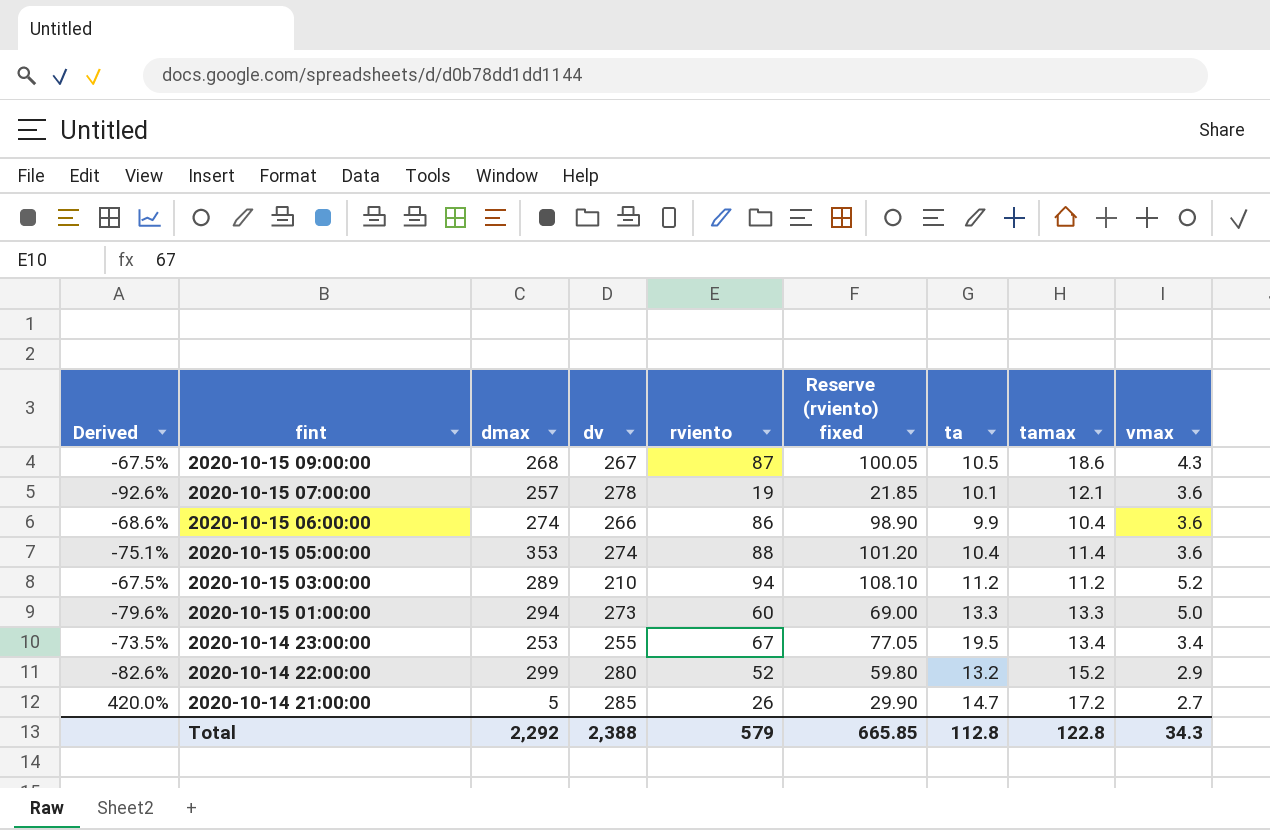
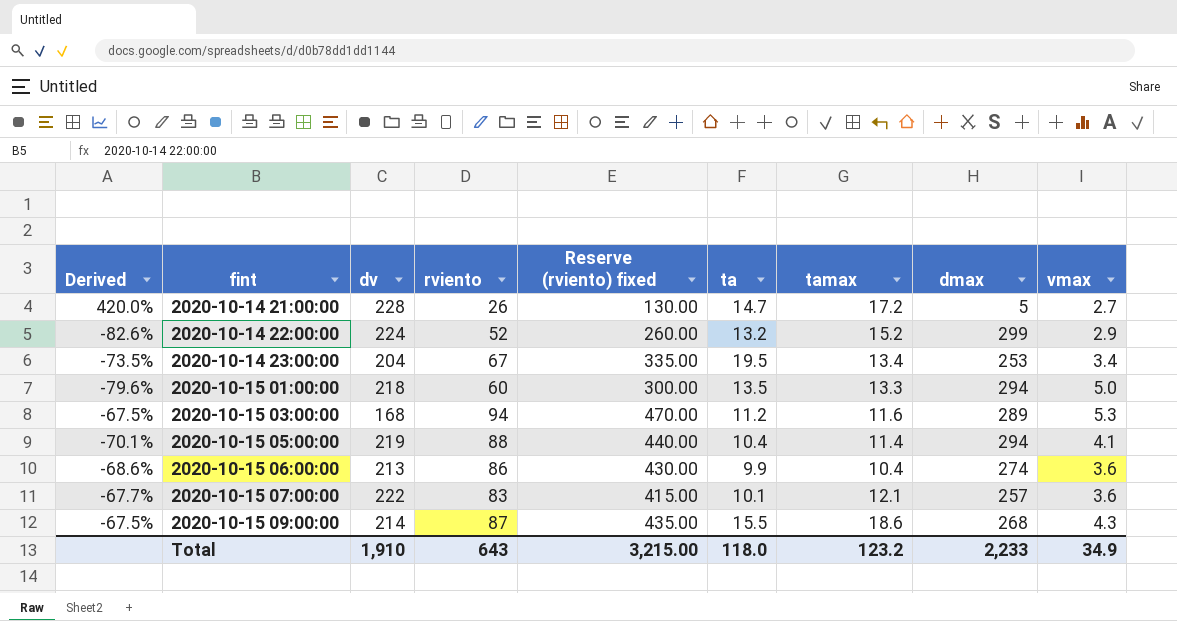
row order: fint descending -> fint ascending
column Reserve (rviento) fixed | formula: [rviento] * 1.15 -> [rviento] * 5
column dmax | position: 3 -> 8
2020-10-14 21:00:00 | dv: 285 -> 228
2020-10-14 22:00:00 | dv: 280 -> 224
2020-10-14 23:00:00 | dv: 255 -> 204
2020-10-15 01:00:00 | dv: 273 -> 218
2020-10-15 01:00:00 | ta: 13.3 -> 13.5
2020-10-15 03:00:00 | dv: 210 -> 168
2020-10-15 03:00:00 | tamax: 11.2 -> 11.6
2020-10-15 03:00:00 | vmax: 5.2 -> 5.3
2020-10-15 05:00:00 | Derived: -75.1% -> -70.1%
2020-10-15 05:00:00 | dv: 274 -> 219
2020-10-15 05:00:00 | dmax: 353 -> 294
2020-10-15 05:00:00 | vmax: 3.6 -> 4.1
2020-10-15 06:00:00 | dv: 266 -> 213
2020-10-15 07:00:00 | Derived: -92.6% -> -67.7%
2020-10-15 07:00:00 | dv: 278 -> 222
2020-10-15 07:00:00 | rviento: 19 -> 83
2020-10-15 09:00:00 | dv: 267 -> 214
2020-10-15 09:00:00 | ta: 10.5 -> 15.5
Total | dv: 2,388 -> 1,910
Total | rviento: 579 -> 643
Total | Reserve (rviento) fixed: 665.85 -> 3,215.00
Total | ta: 112.8 -> 118.0
Total | tamax: 122.8 -> 123.2
Total | dmax: 2,292 -> 2,233
Total | vmax: 34.3 -> 34.9

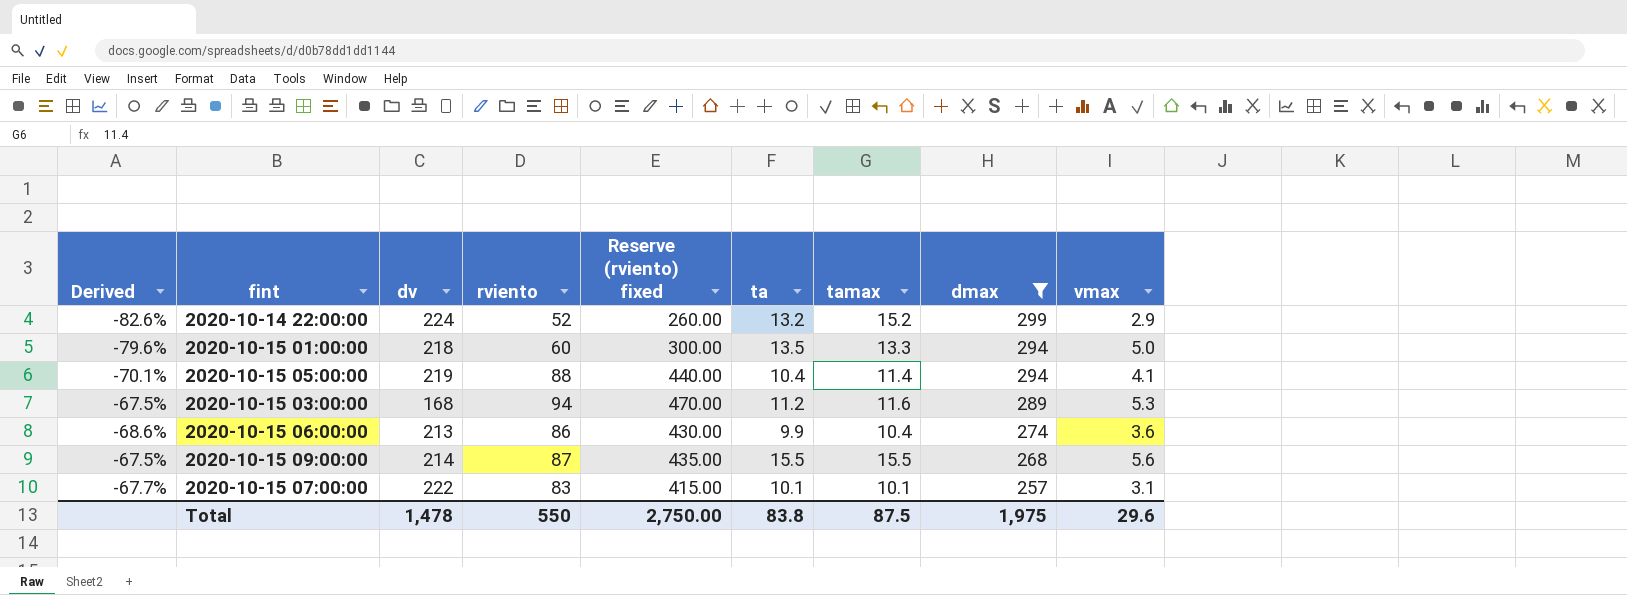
filter: none -> dmax >= 257
row order: fint ascending -> dmax descending
2020-10-15 09:00:00 | tamax: 18.6 -> 15.5
2020-10-15 09:00:00 | vmax: 4.3 -> 5.6
2020-10-15 07:00:00 | tamax: 12.1 -> 10.1
2020-10-15 07:00:00 | vmax: 3.6 -> 3.1
Total | dv: 1,910 -> 1,478
Total | rviento: 643 -> 550
Total | Reserve (rviento) fixed: 3,215.00 -> 2,750.00
Total | ta: 118.0 -> 83.8
Total | tamax: 123.2 -> 87.5
Total | dmax: 2,233 -> 1,975
Total | vmax: 34.9 -> 29.6

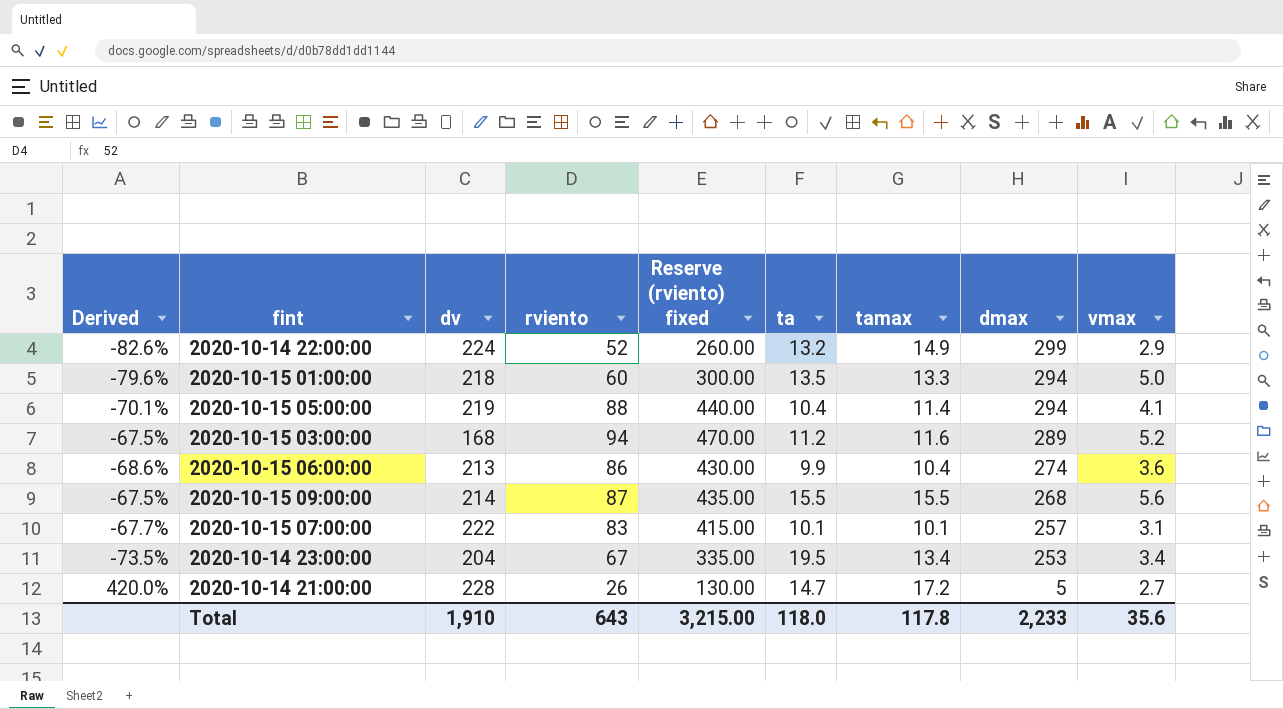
filter: dmax >= 257 -> none
2020-10-14 22:00:00 | tamax: 15.2 -> 14.9
2020-10-15 03:00:00 | vmax: 5.3 -> 5.2
Total | dv: 1,478 -> 1,910
Total | rviento: 550 -> 643
Total | Reserve (rviento) fixed: 2,750.00 -> 3,215.00
Total | ta: 83.8 -> 118.0
Total | tamax: 87.5 -> 117.8
Total | dmax: 1,975 -> 2,233
Total | vmax: 29.6 -> 35.6

